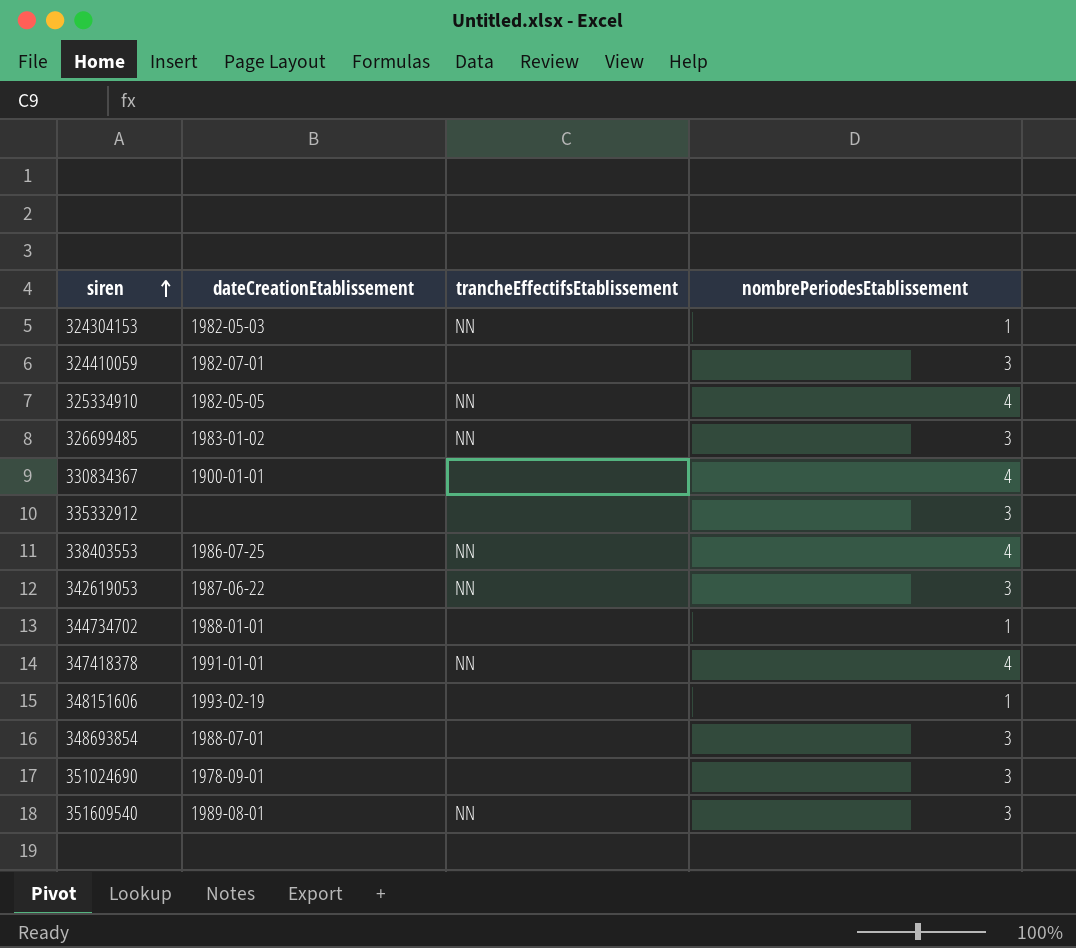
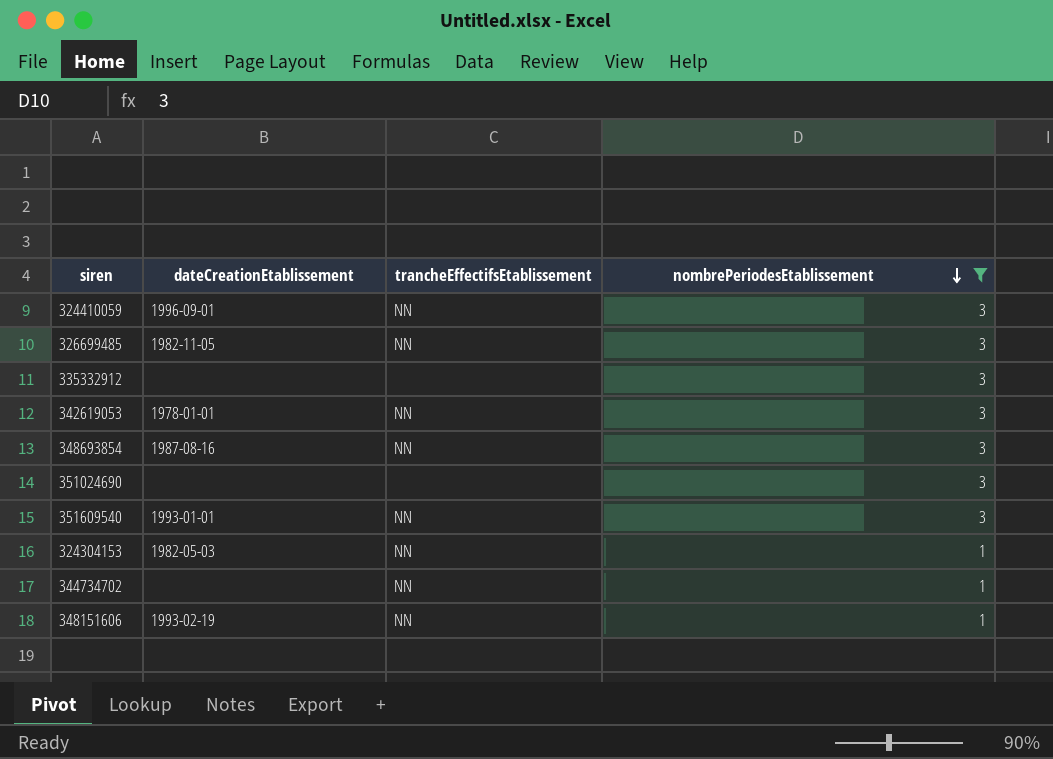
filter: none -> nombrePeriodesEtablissement != 4
row order: siren ascending -> nombrePeriodesEtablissement descending
324410059 | dateCreationEtablissement: 1982-07-01 -> 1996-09-01
324410059 | trancheEffectifsEtablissement: none -> NN
326699485 | dateCreationEtablissement: 1983-01-02 -> 1982-11-05
342619053 | dateCreationEtablissement: 1987-06-22 -> 1978-01-01
348693854 | dateCreationEtablissement: 1988-07-01 -> 1987-08-16
348693854 | trancheEffectifsEtablissement: none -> NN
351024690 | dateCreationEtablissement: 1978-09-01 -> none
351609540 | dateCreationEtablissement: 1989-08-01 -> 1993-01-01
344734702 | dateCreationEtablissement: 1988-01-01 -> none
344734702 | trancheEffectifsEtablissement: none -> NN
348151606 | trancheEffectifsEtablissement: none -> NN

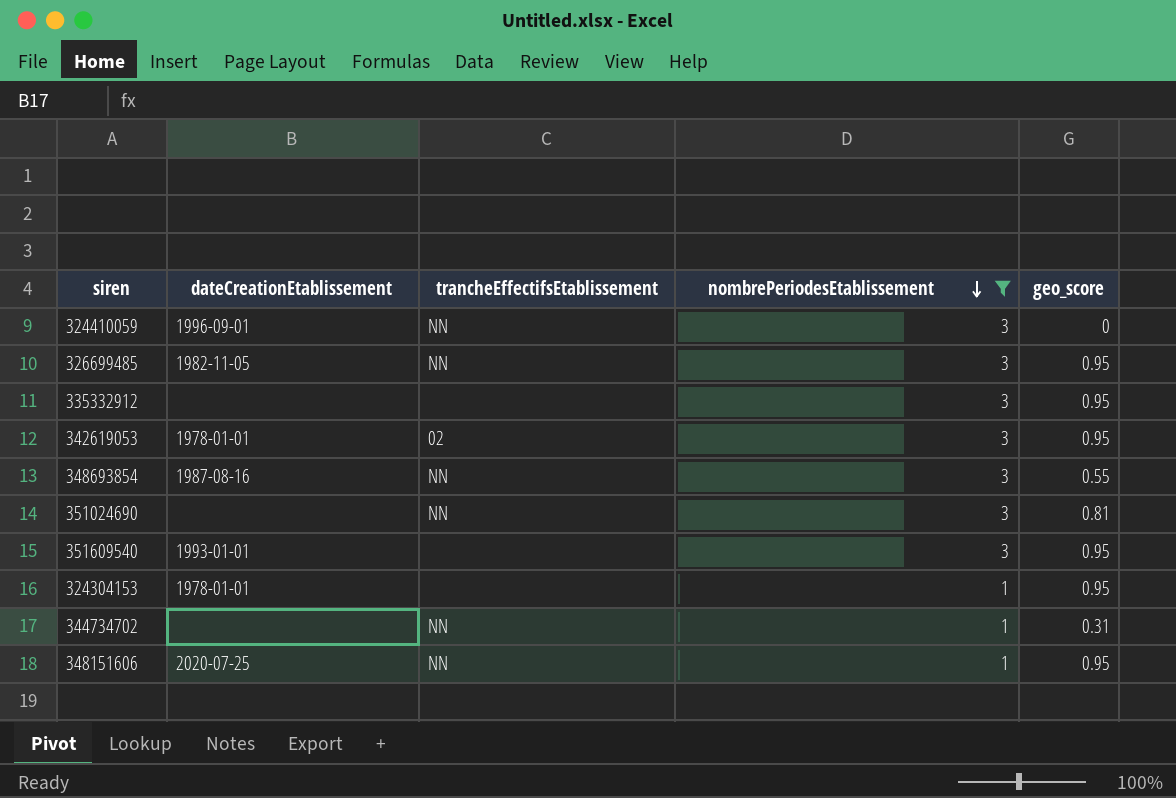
column geo_score | position: none -> 5
342619053 | trancheEffectifsEtablissement: NN -> 02
351024690 | trancheEffectifsEtablissement: none -> NN
351609540 | trancheEffectifsEtablissement: NN -> none
324304153 | dateCreationEtablissement: 1982-05-03 -> 1978-01-01
324304153 | trancheEffectifsEtablissement: NN -> none
348151606 | dateCreationEtablissement: 1993-02-19 -> 2020-07-25

